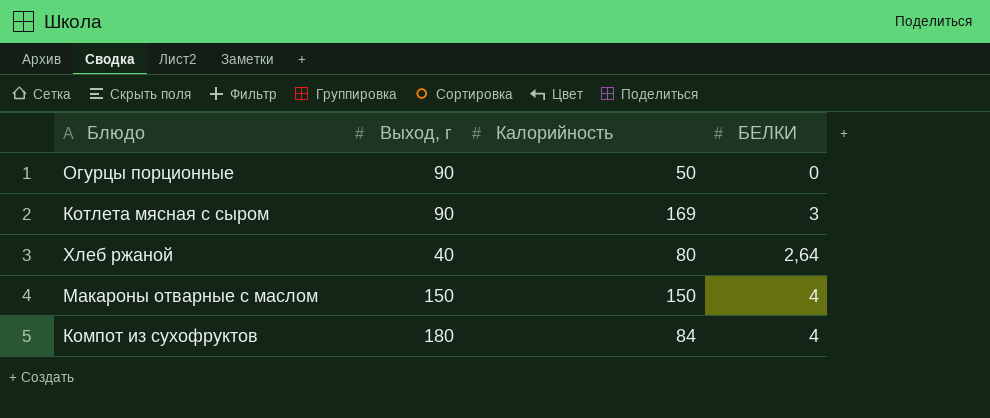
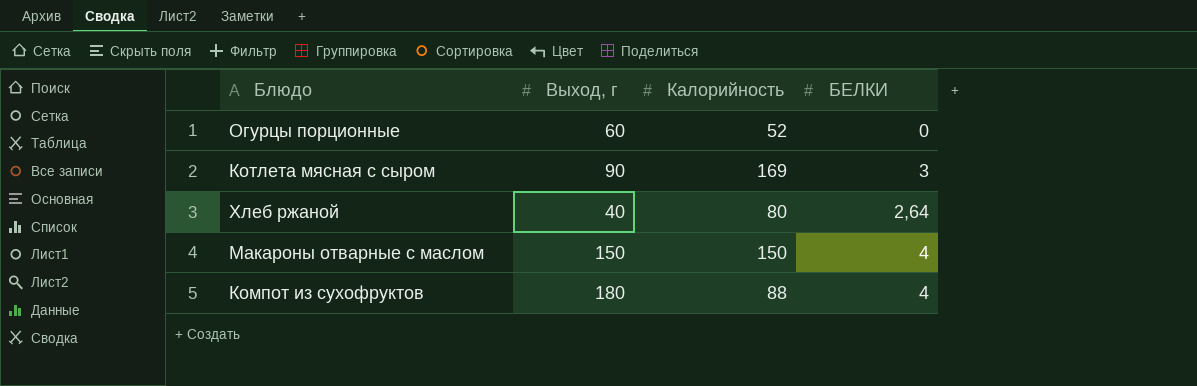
Огурцы порционные | Выход, г: 90 -> 60
Огурцы порционные | Калорийность: 50 -> 52
Компот из сухофруктов | Калорийность: 84 -> 88

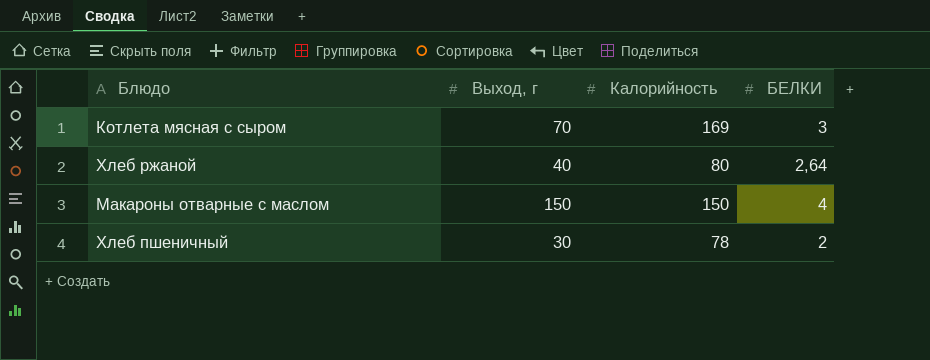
row Огурцы порционные: 60 | 52 | 0 -> none
row Компот из сухофруктов: 180 | 88 | 4 -> none
Котлета мясная с сыром | Выход, г: 90 -> 70
row Хлеб пшеничный: none -> 30 | 78 | 2

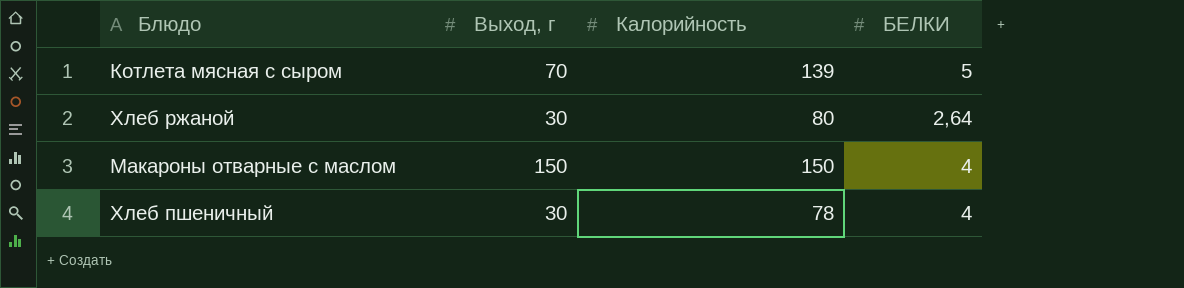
Котлета мясная с сыром | Калорийность: 169 -> 139
Котлета мясная с сыром | БЕЛКИ: 3 -> 5
Хлеб ржаной | Выход, г: 40 -> 30
Хлеб пшеничный | БЕЛКИ: 2 -> 4

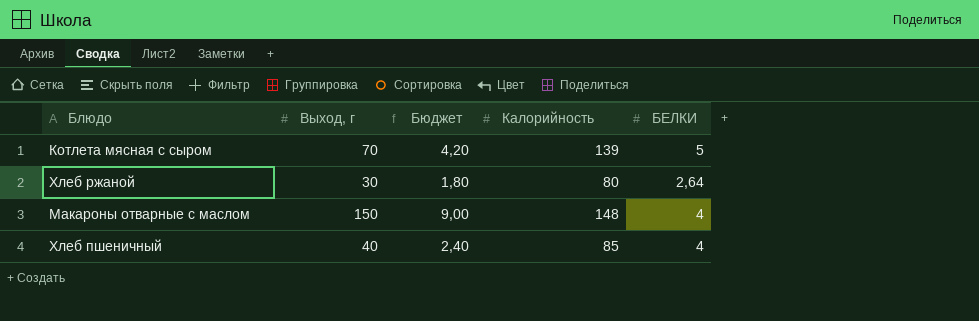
column Бюджет | formula: none -> [Выход, г] * 0,06
Макароны отварные с маслом | Калорийность: 150 -> 148
Хлеб пшеничный | Выход, г: 30 -> 40
Хлеб пшеничный | Калорийность: 78 -> 85

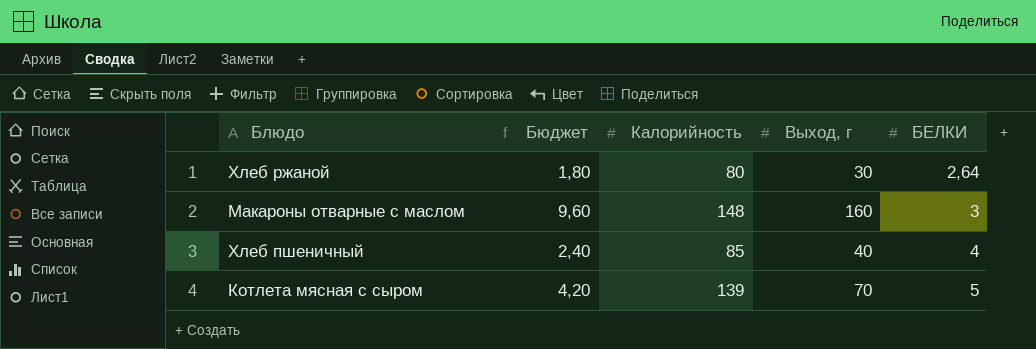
row order: none -> БЕЛКИ ascending
column Выход, г | position: 2 -> 4
Макароны отварные с маслом | Бюджет: 9,00 -> 9,60
Макароны отварные с маслом | Выход, г: 150 -> 160
Макароны отварные с маслом | БЕЛКИ: 4 -> 3

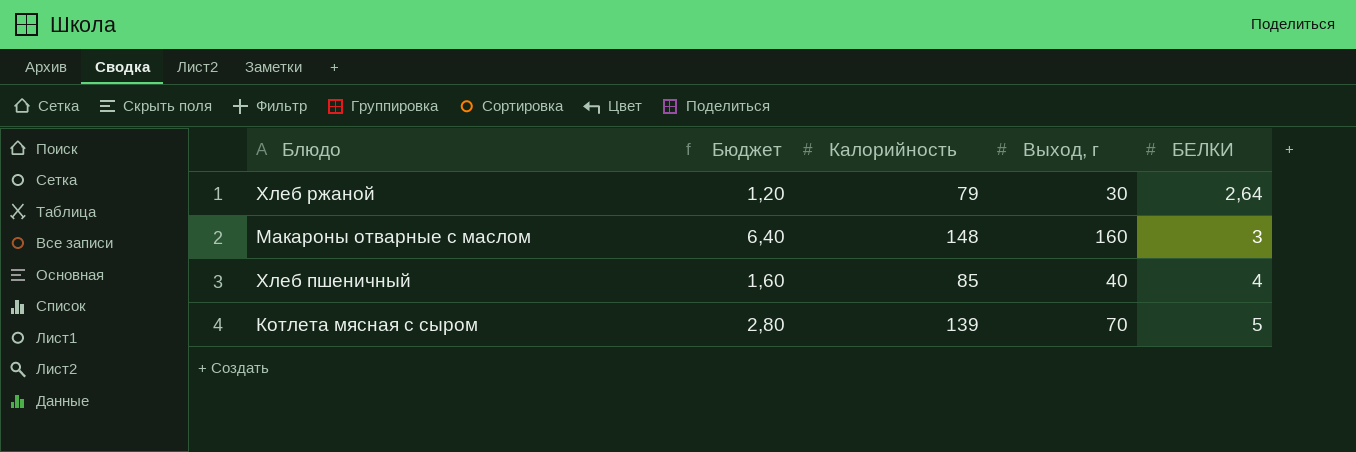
column Бюджет | formula: [Выход, г] * 0,06 -> [Выход, г] * 0,04
Хлеб ржаной | Калорийность: 80 -> 79

